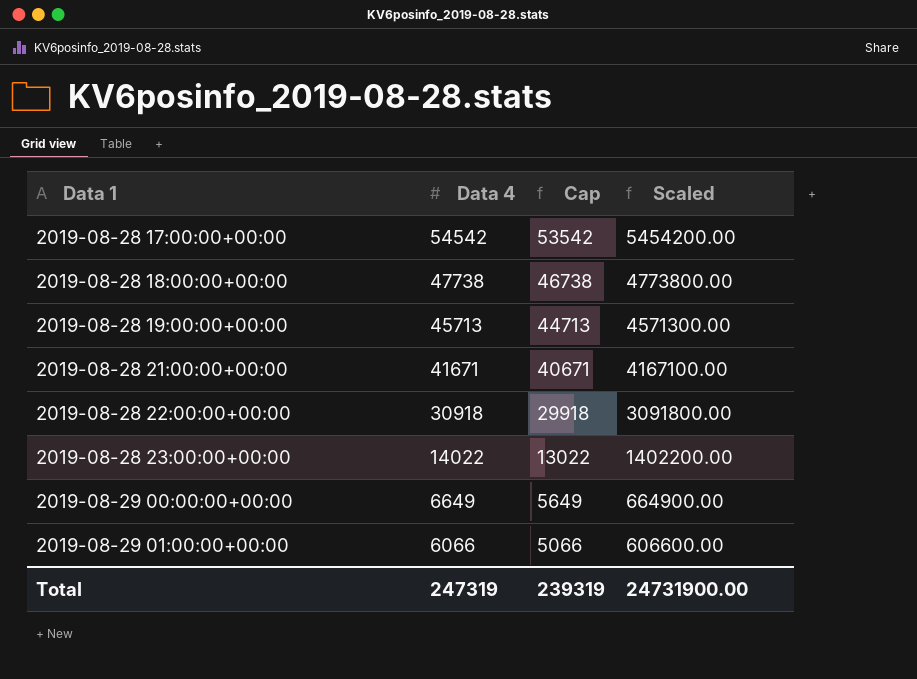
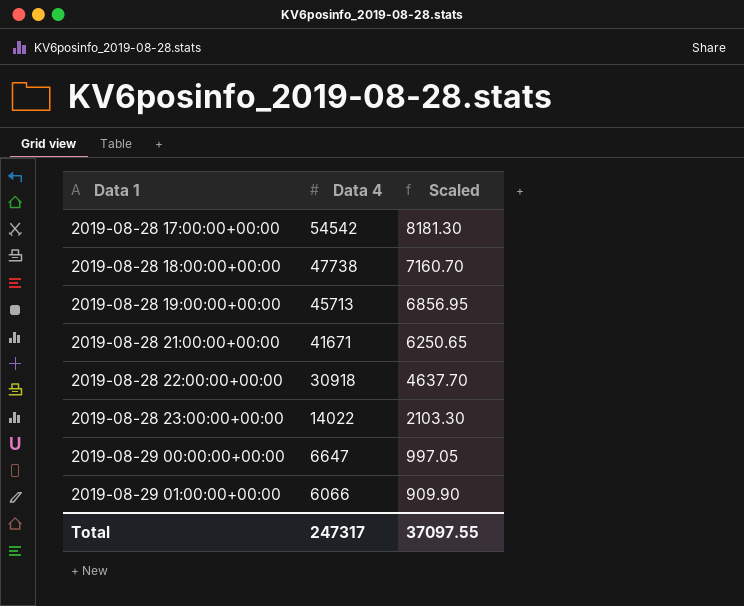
column Cap | formula: [Data 4] - 1000 -> none
column Scaled | formula: [Data 4] * 100 -> [Data 4] * 0.15
2019-08-29 00:00:00+00:00 | Data 4: 6649 -> 6647
Total | Data 4: 247319 -> 247317
Total | Scaled: 24731900.00 -> 37097.55

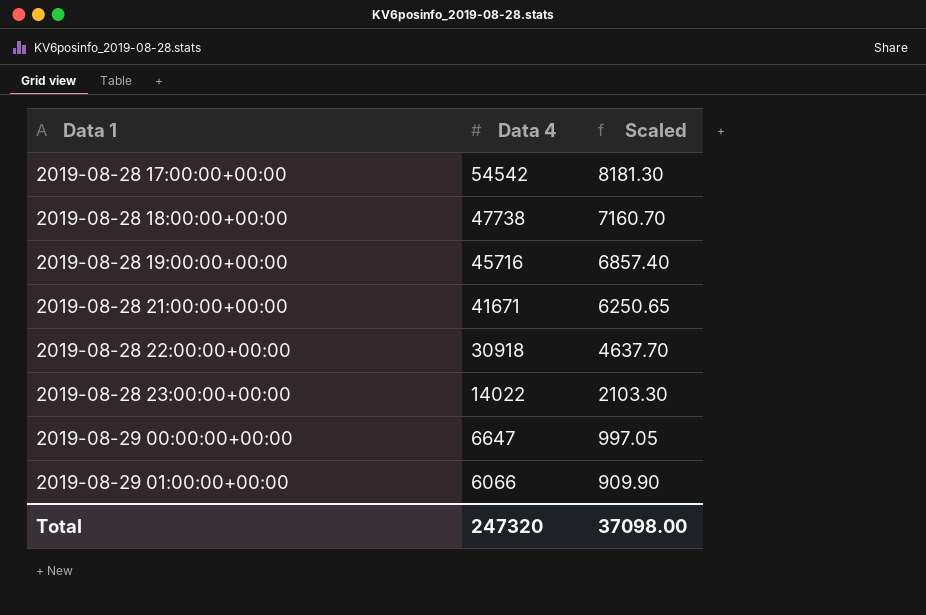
2019-08-28 19:00:00+00:00 | Data 4: 45713 -> 45716
2019-08-28 19:00:00+00:00 | Scaled: 6856.95 -> 6857.40
Total | Data 4: 247317 -> 247320
Total | Scaled: 37097.55 -> 37098.00

